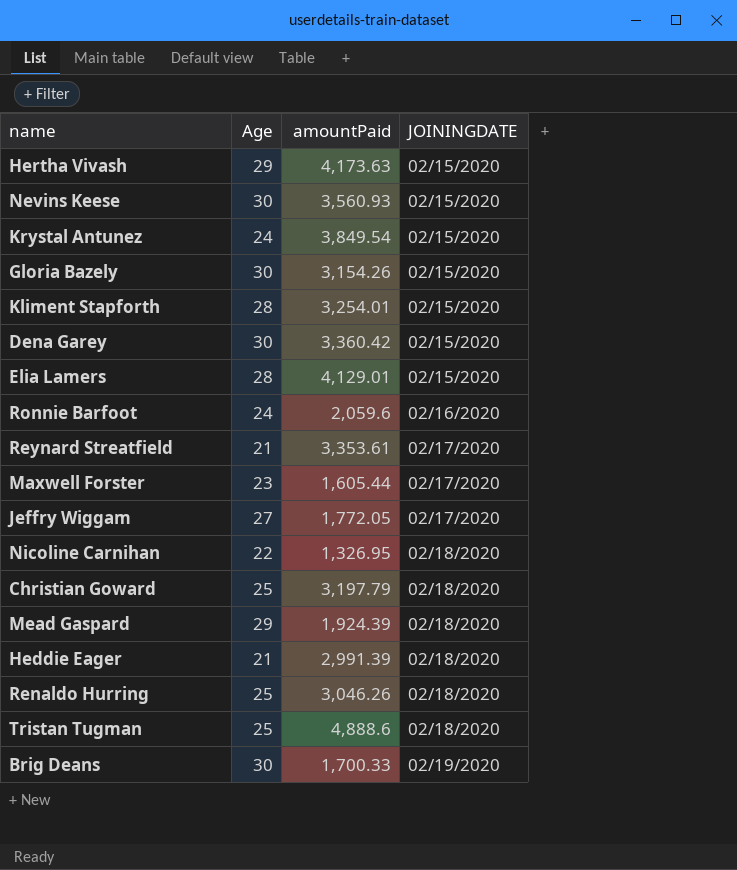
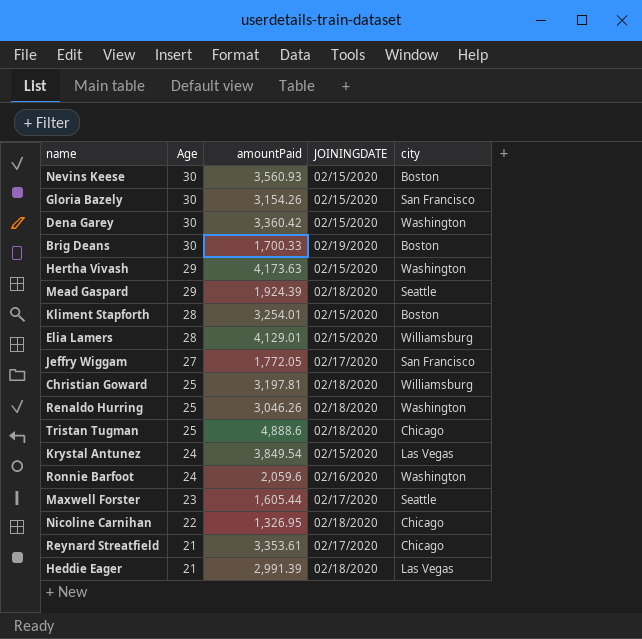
row order: JOININGDATE ascending -> Age descending
column city | position: none -> 5
Christian Goward | amountPaid: 3,197.79 -> 3,197.81

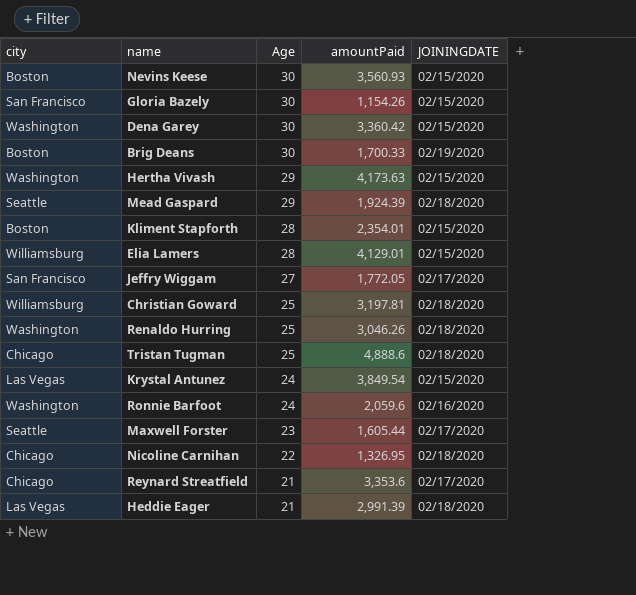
column city | position: 5 -> 1
Gloria Bazely | amountPaid: 3,154.26 -> 1,154.26
Kliment Stapforth | amountPaid: 3,254.01 -> 2,354.01
Reynard Streatfield | amountPaid: 3,353.61 -> 3,353.6

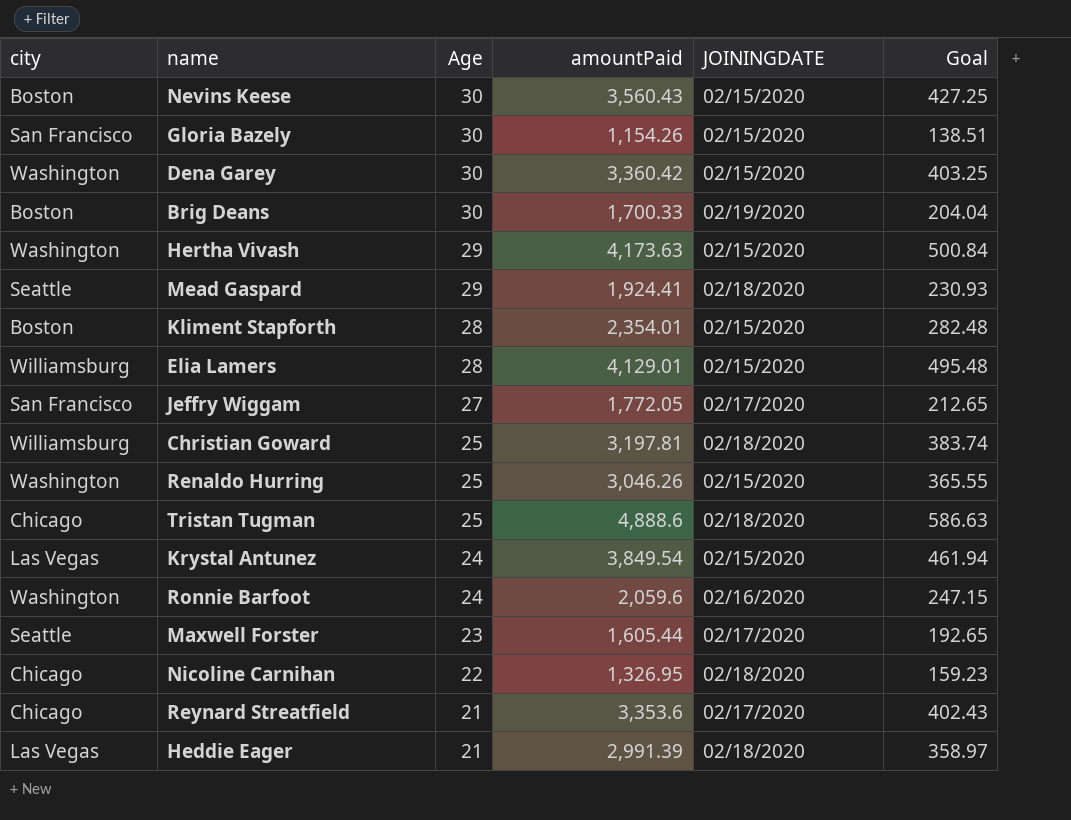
column Goal | formula: none -> [amountPaid] * 0.12
Nevins Keese | amountPaid: 3,560.93 -> 3,560.43
Mead Gaspard | amountPaid: 1,924.39 -> 1,924.41
Renaldo Hurring | JOININGDATE: 02/18/2020 -> 02/15/2020

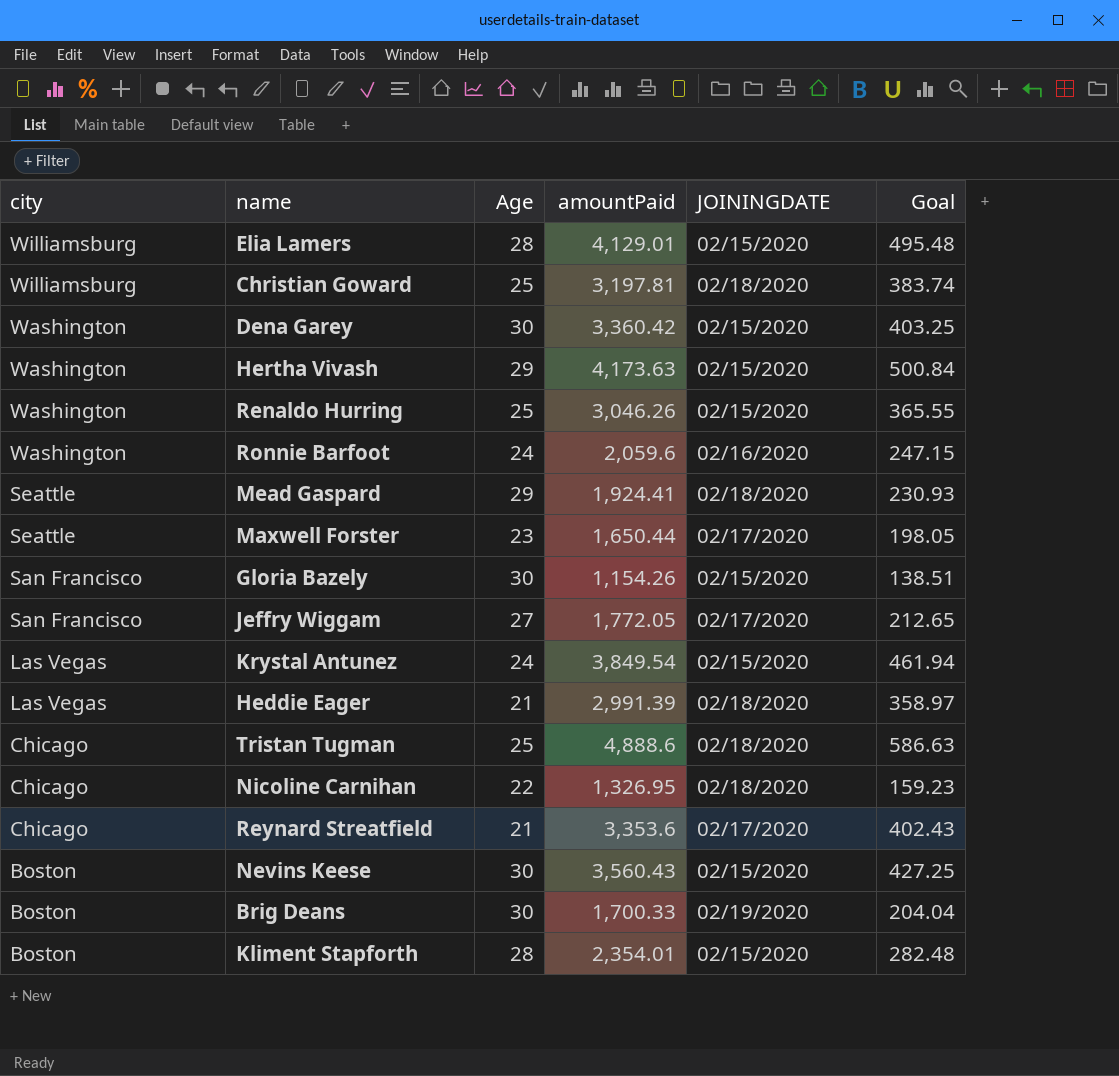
row order: Age descending -> city descending
Maxwell Forster | amountPaid: 1,605.44 -> 1,650.44
Maxwell Forster | Goal: 192.65 -> 198.05

